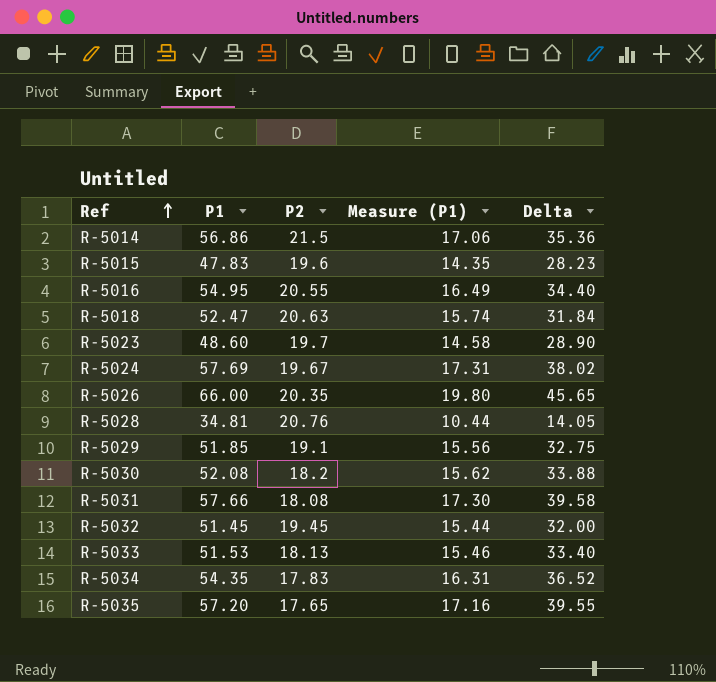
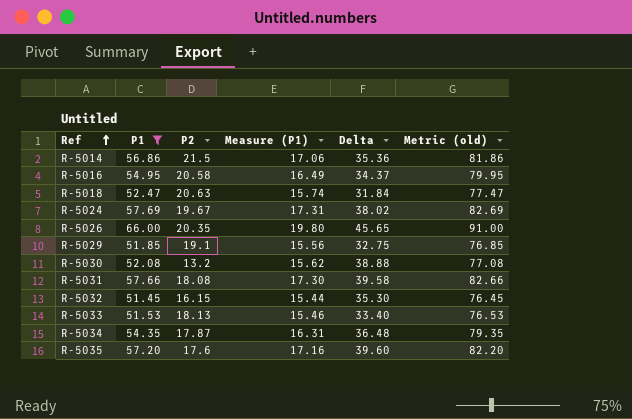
filter: none -> P1 >= 51.45
column Metric (old) | formula: none -> [P1] + 25
R-5016 | P2: 20.55 -> 20.58
R-5016 | Delta: 34.40 -> 34.37
R-5030 | P2: 18.2 -> 13.2
R-5030 | Delta: 33.88 -> 38.88
R-5032 | P2: 19.45 -> 16.15
R-5032 | Delta: 32.00 -> 35.30
R-5034 | P2: 17.83 -> 17.87
R-5034 | Delta: 36.52 -> 36.48
R-5035 | P2: 17.65 -> 17.6
R-5035 | Delta: 39.55 -> 39.60

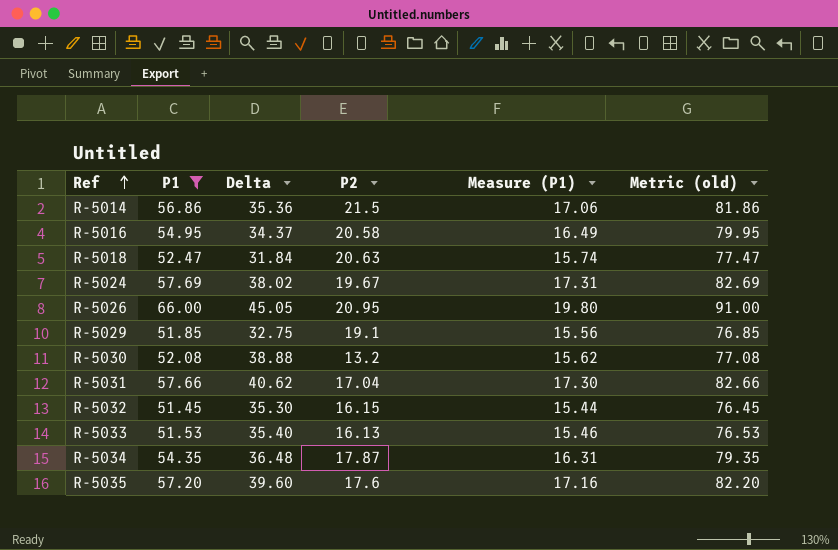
column Delta | position: 5 -> 3
R-5026 | Delta: 45.65 -> 45.05
R-5026 | P2: 20.35 -> 20.95
R-5031 | Delta: 39.58 -> 40.62
R-5031 | P2: 18.08 -> 17.04
R-5033 | Delta: 33.40 -> 35.40
R-5033 | P2: 18.13 -> 16.13

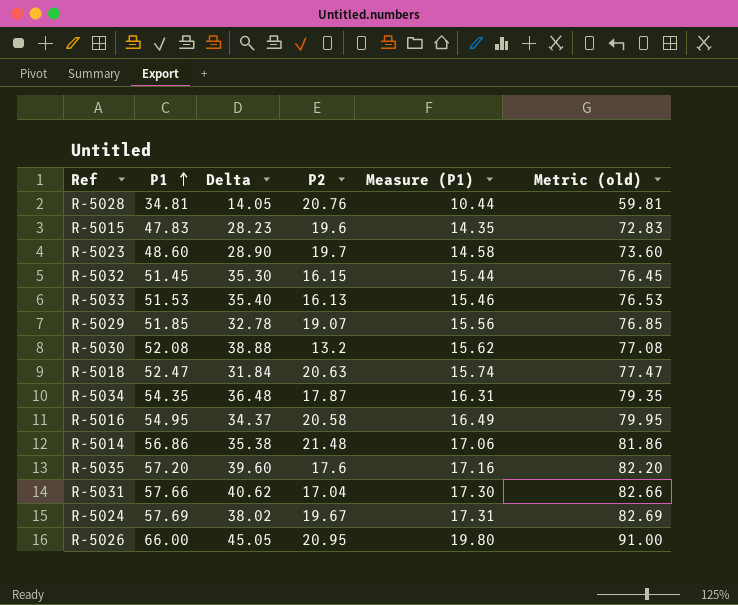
filter: P1 >= 51.45 -> none
row order: Ref ascending -> P1 ascending
R-5029 | Delta: 32.75 -> 32.78
R-5029 | P2: 19.1 -> 19.07
R-5014 | Delta: 35.36 -> 35.38
R-5014 | P2: 21.5 -> 21.48

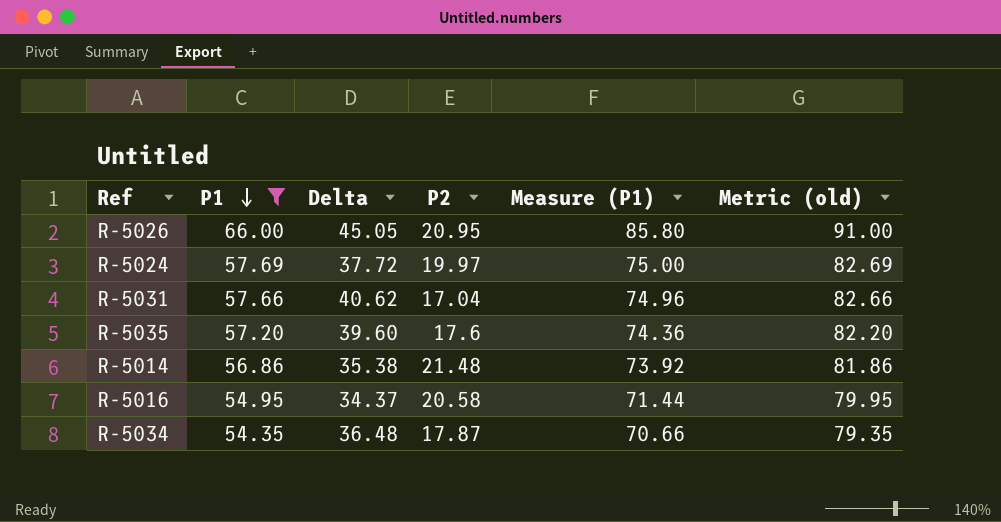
filter: none -> P1 >= 54.35
row order: P1 ascending -> P1 descending
column Measure (P1) | formula: [P1] * 0.3 -> [P1] * 1.3
R-5024 | Delta: 38.02 -> 37.72
R-5024 | P2: 19.67 -> 19.97

